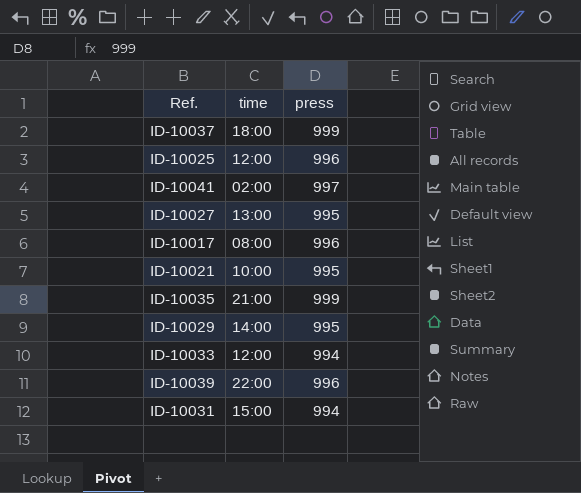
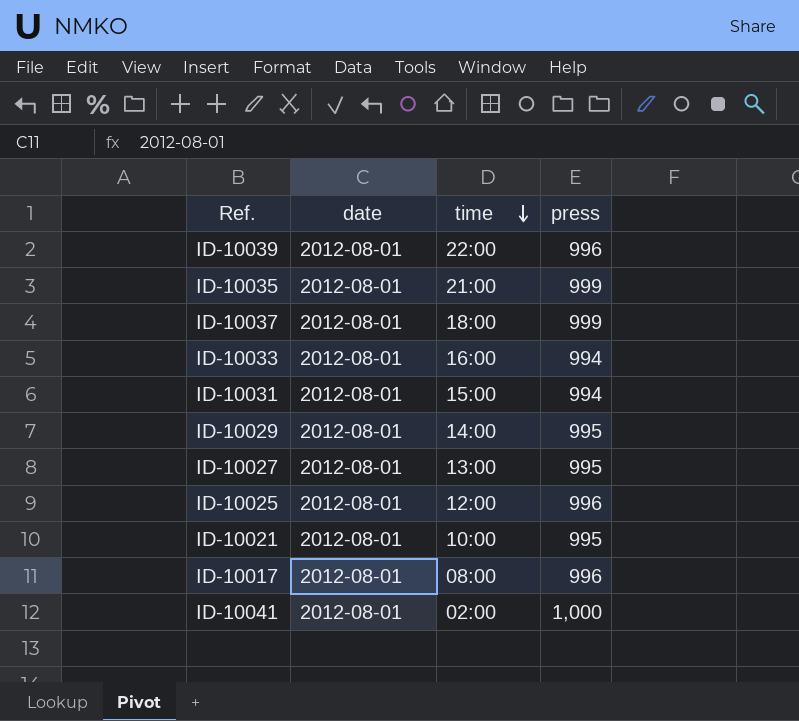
row order: none -> time descending
column date | position: none -> 2
ID-10033 | time: 12:00 -> 16:00
ID-10041 | press: 997 -> 1,000

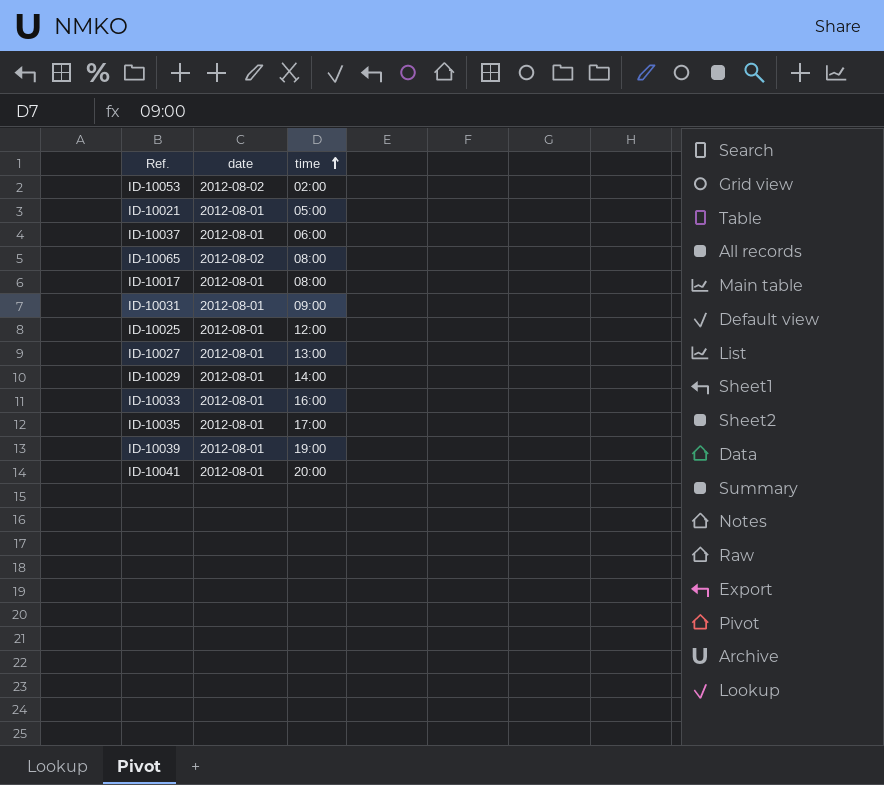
row order: time descending -> time ascending
column press | position: 4 -> none
row ID-10053: none -> 2012-08-02 | 02:00
ID-10021 | time: 10:00 -> 05:00
ID-10037 | time: 18:00 -> 06:00
row ID-10065: none -> 2012-08-02 | 08:00
ID-10031 | time: 15:00 -> 09:00
ID-10035 | time: 21:00 -> 17:00
ID-10039 | time: 22:00 -> 19:00
ID-10041 | time: 02:00 -> 20:00

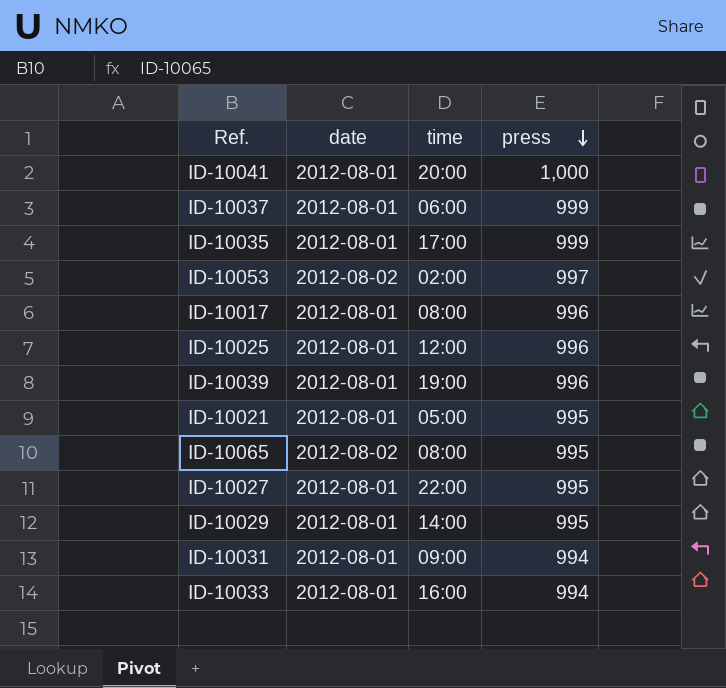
row order: time ascending -> press descending
column press | position: none -> 4
ID-10027 | time: 13:00 -> 22:00

